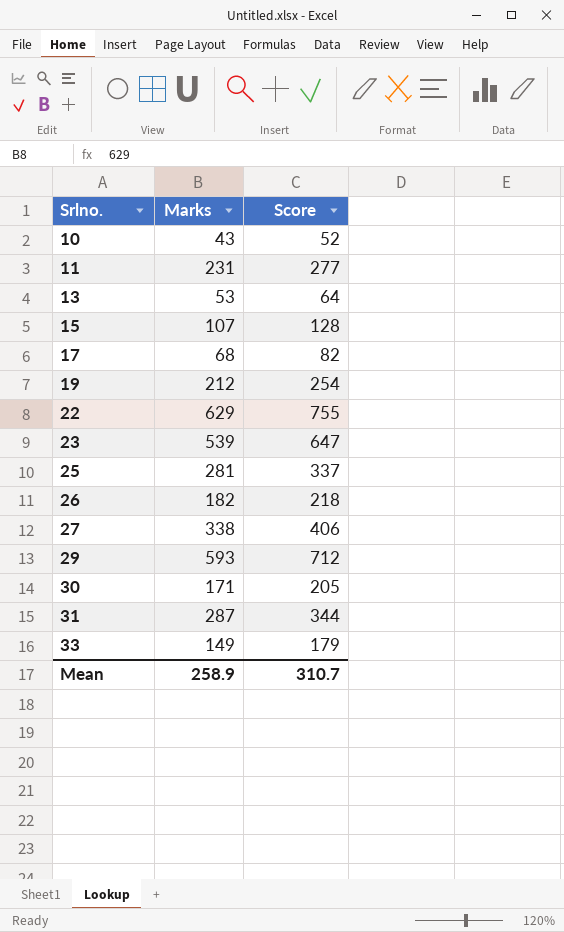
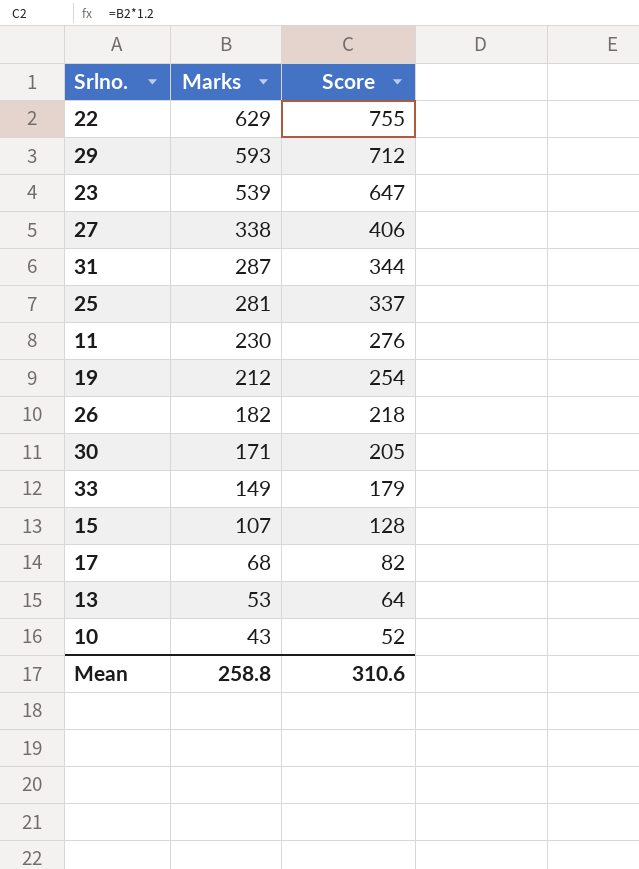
row order: Srlno. ascending -> Marks descending
11 | Marks: 231 -> 230
11 | Score: 277 -> 276
Mean | Marks: 258.9 -> 258.8
Mean | Score: 310.7 -> 310.6

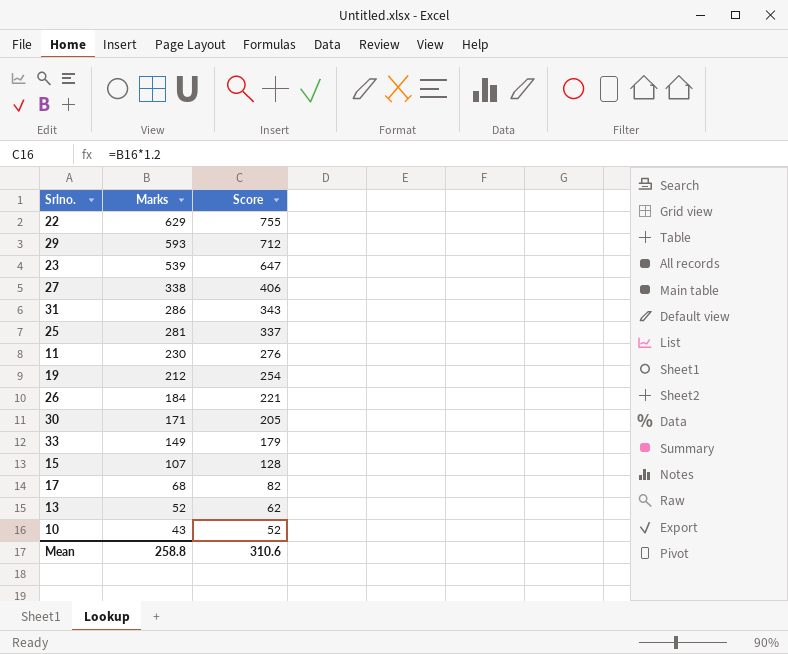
31 | Marks: 287 -> 286
31 | Score: 344 -> 343
26 | Marks: 182 -> 184
26 | Score: 218 -> 221
13 | Marks: 53 -> 52
13 | Score: 64 -> 62

